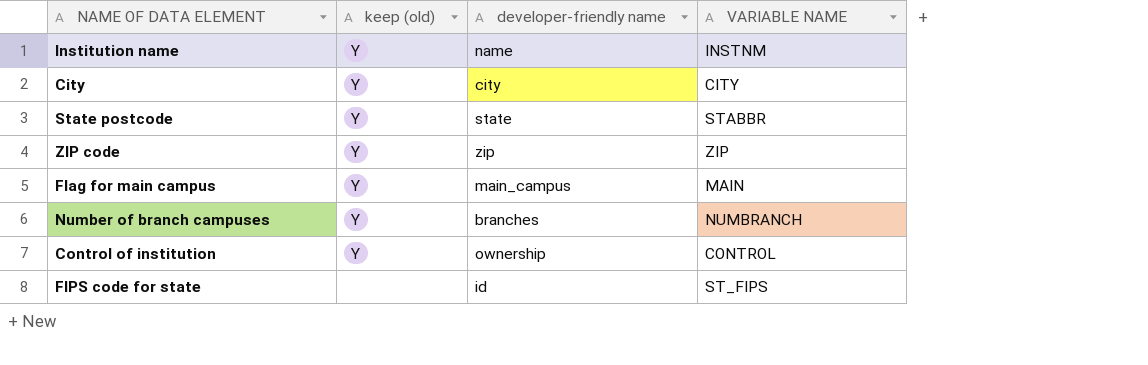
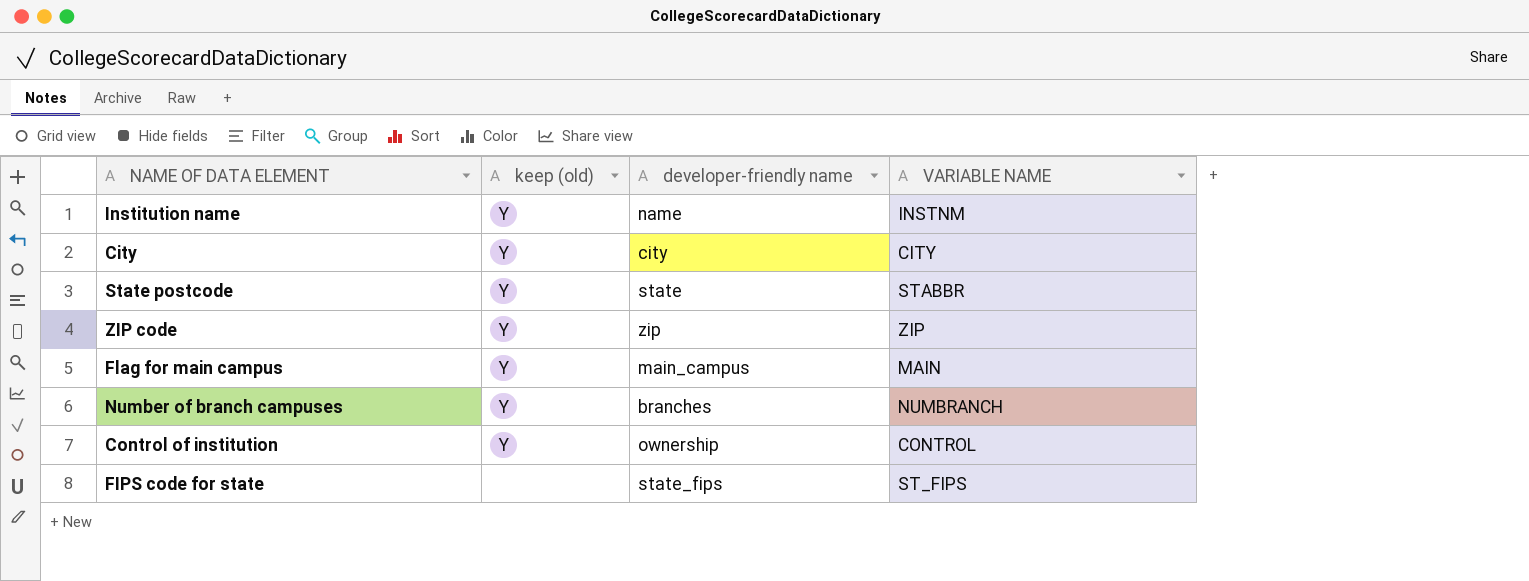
FIPS code for state | developer-friendly name: id -> state_fips

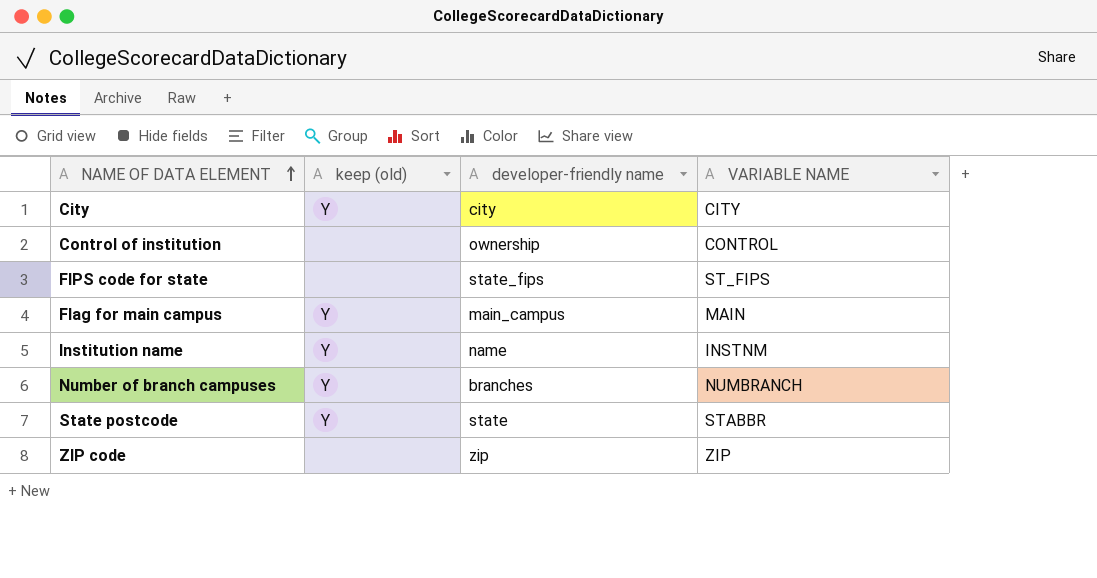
row order: none -> NAME OF DATA ELEMENT ascending
Control of institution | keep (old): Y -> none
ZIP code | keep (old): Y -> none

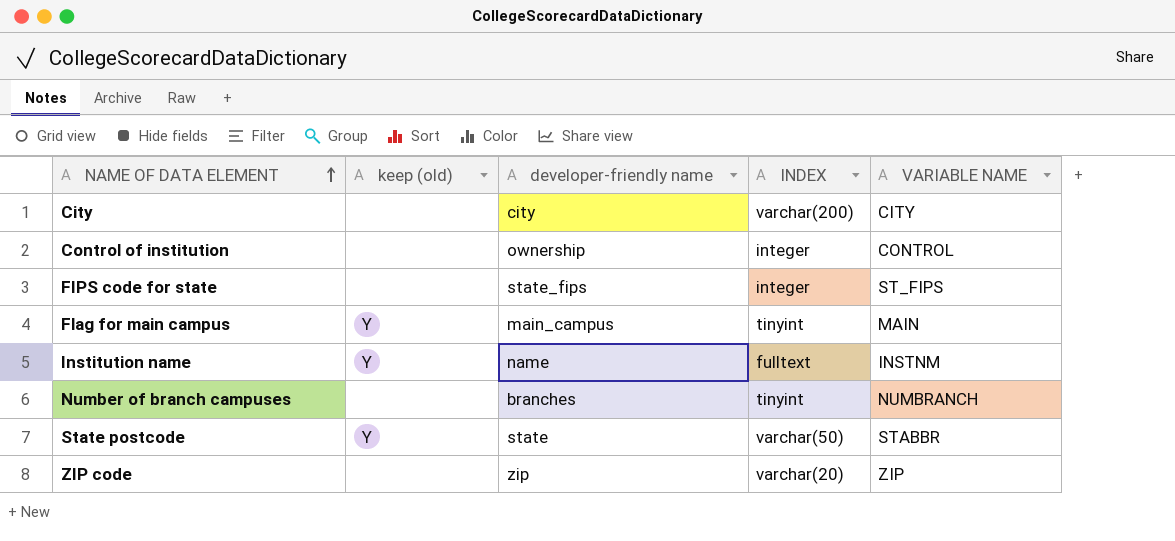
column INDEX | position: none -> 4
City | keep (old): Y -> none
Number of branch campuses | keep (old): Y -> none

